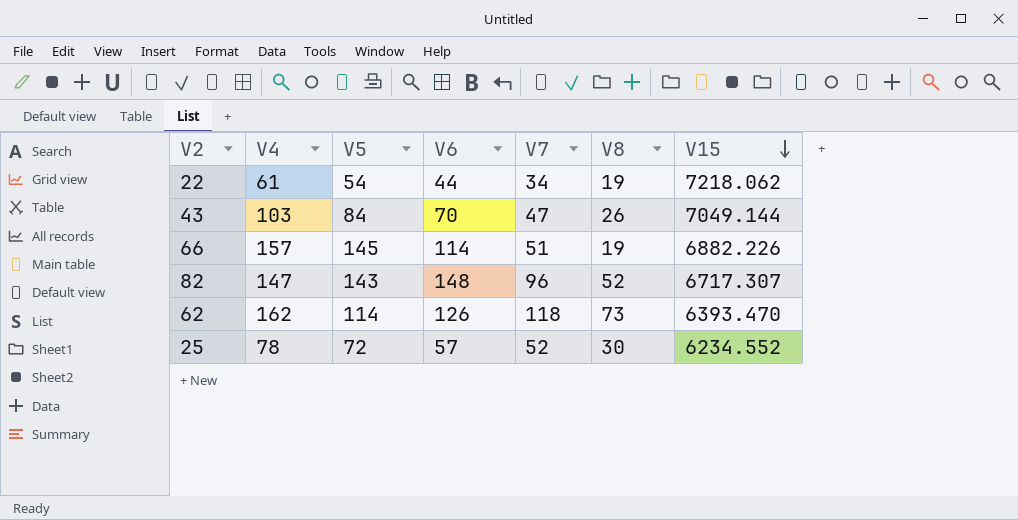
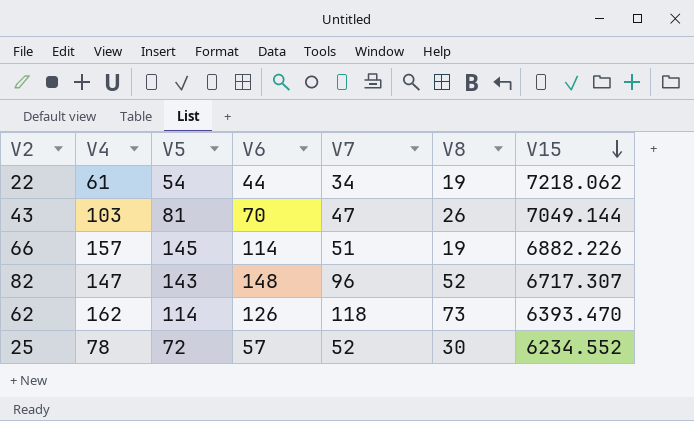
43 | V5: 84 -> 81

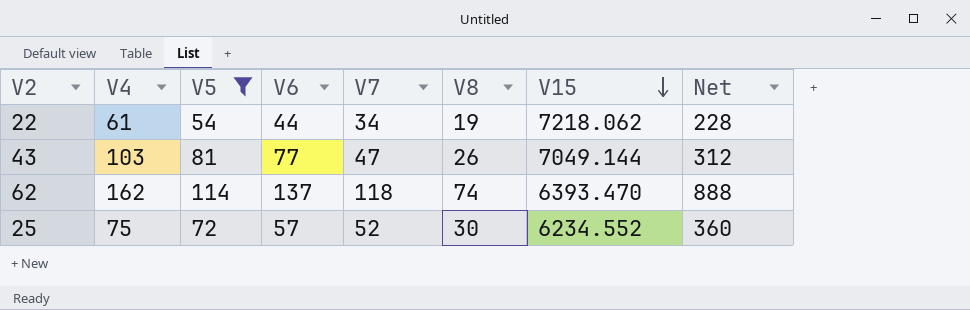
filter: none -> V5 <= 114
column Net | formula: none -> [V8] * 12
43 | V6: 70 -> 77
62 | V6: 126 -> 137
62 | V8: 73 -> 74
25 | V4: 78 -> 75

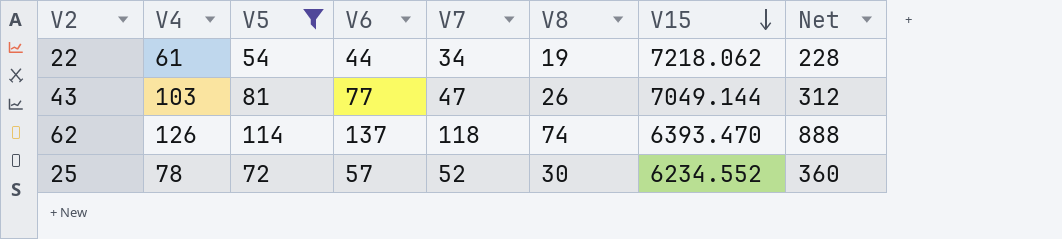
62 | V4: 162 -> 126
25 | V4: 75 -> 78

